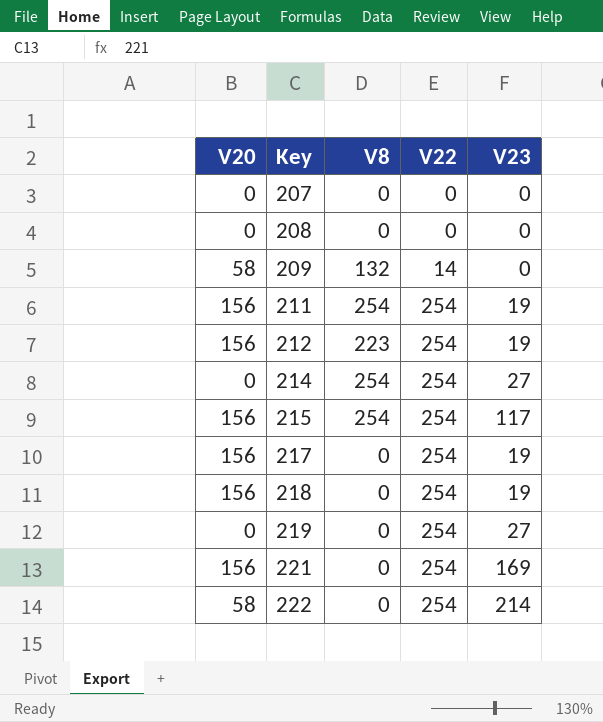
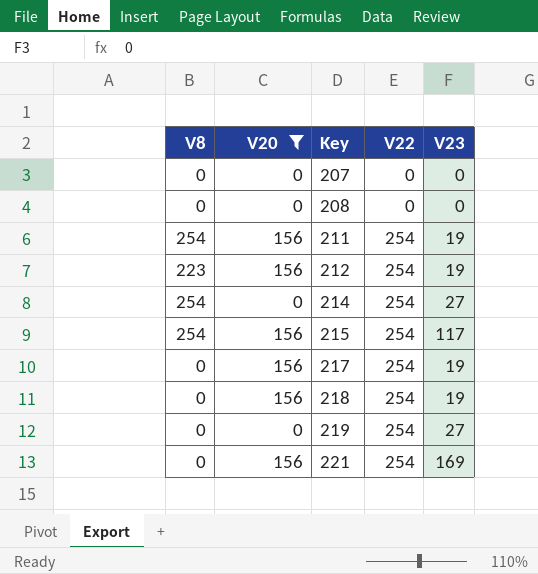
filter: none -> V20 != 58
column V8 | position: 3 -> 1

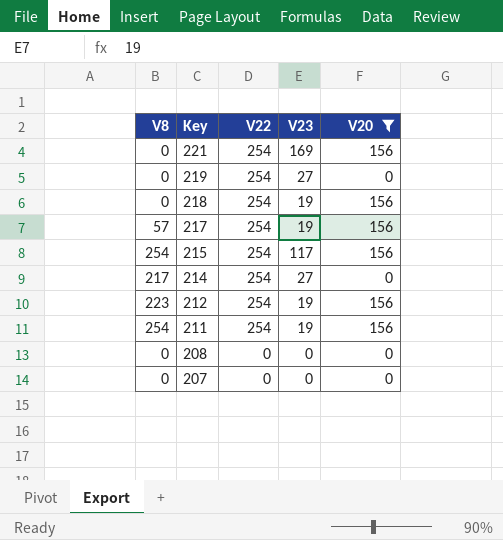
row order: Key ascending -> Key descending
column V20 | position: 2 -> 5
217 | V8: 0 -> 57
214 | V8: 254 -> 217

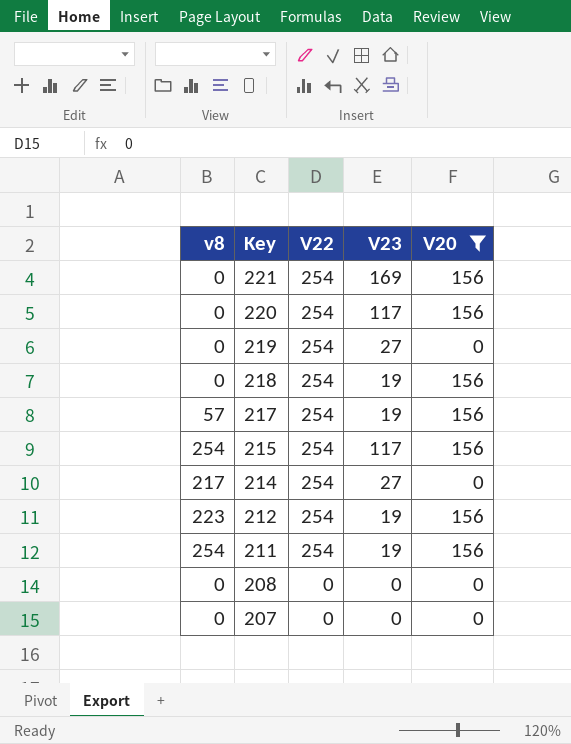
column name: V8 -> v8
row 220: none -> 0 | 254 | 117 | 156

